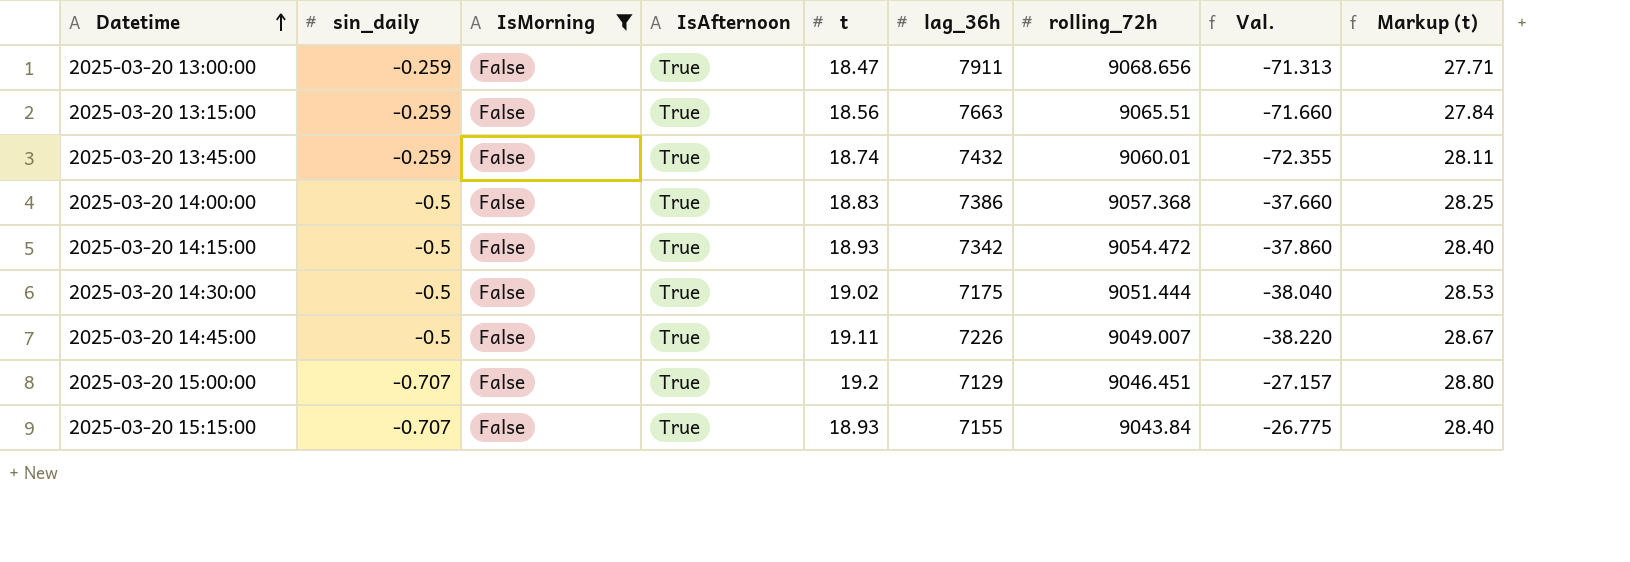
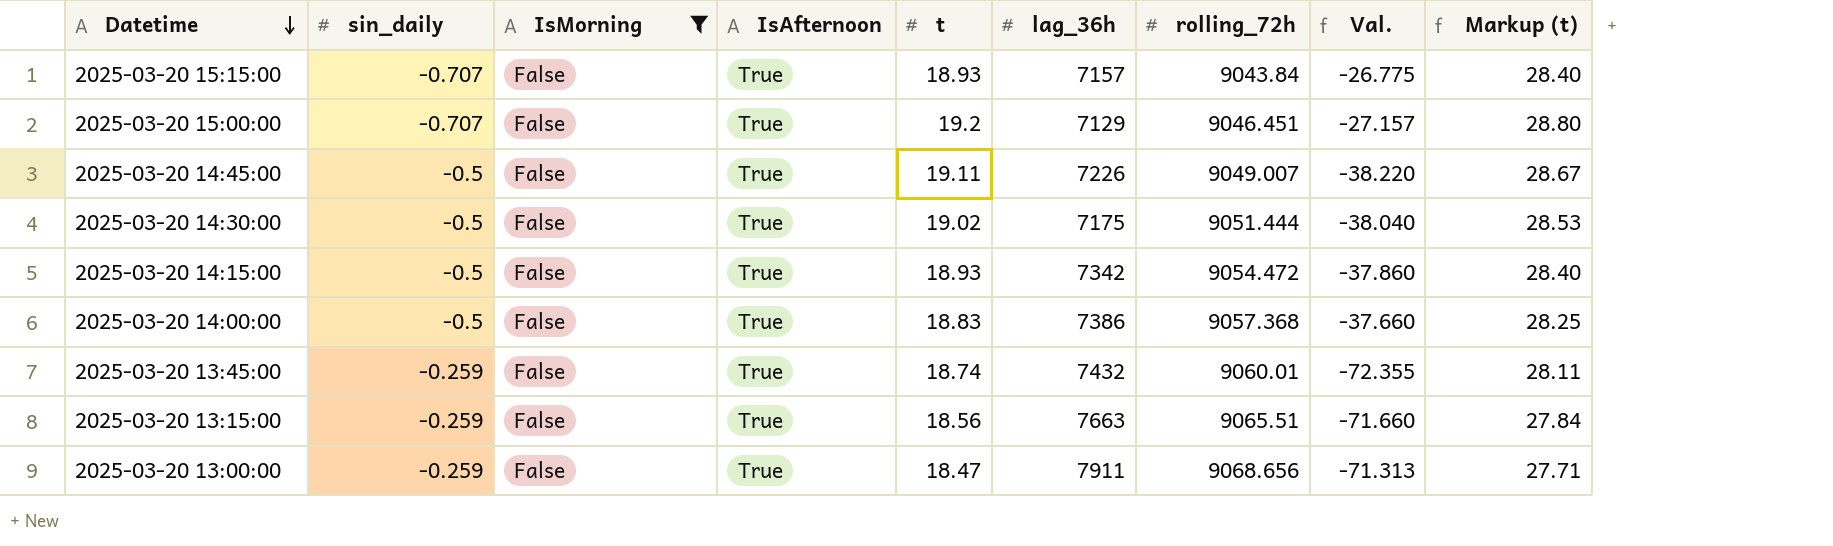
row order: Datetime ascending -> Datetime descending
2025-03-20 15:15:00 | lag_36h: 7155 -> 7157

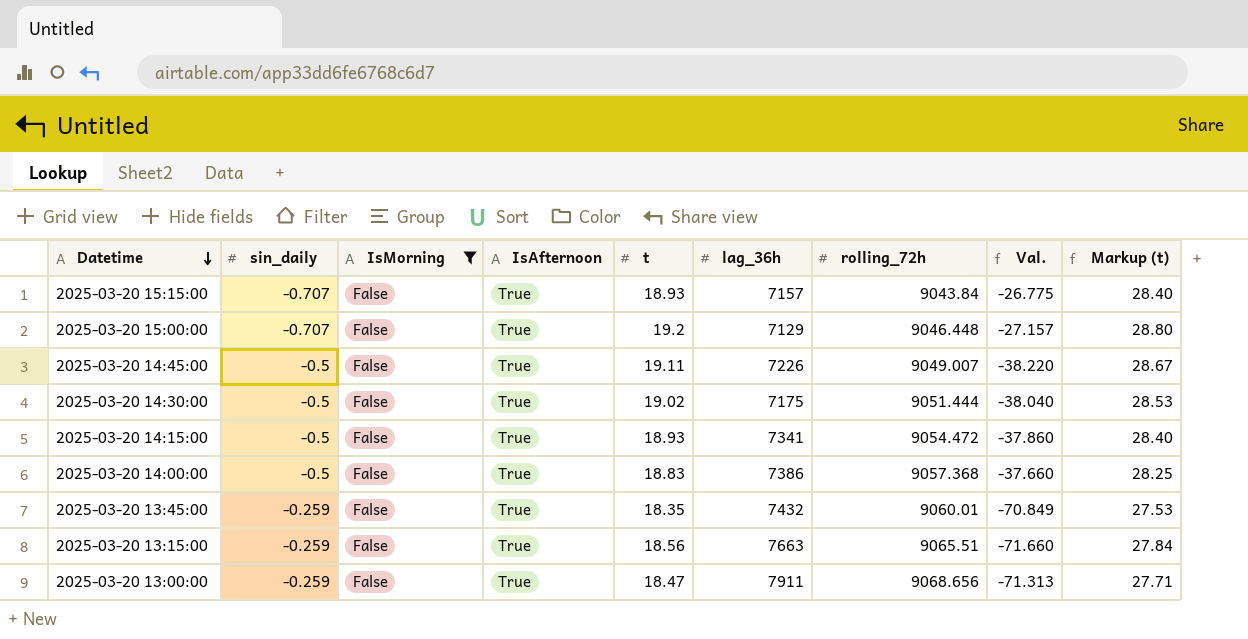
2025-03-20 15:00:00 | rolling_72h: 9046.451 -> 9046.448
2025-03-20 14:15:00 | lag_36h: 7342 -> 7341
2025-03-20 13:45:00 | t: 18.74 -> 18.35
2025-03-20 13:45:00 | Val.: -72.355 -> -70.849
2025-03-20 13:45:00 | Markup (t): 28.11 -> 27.53

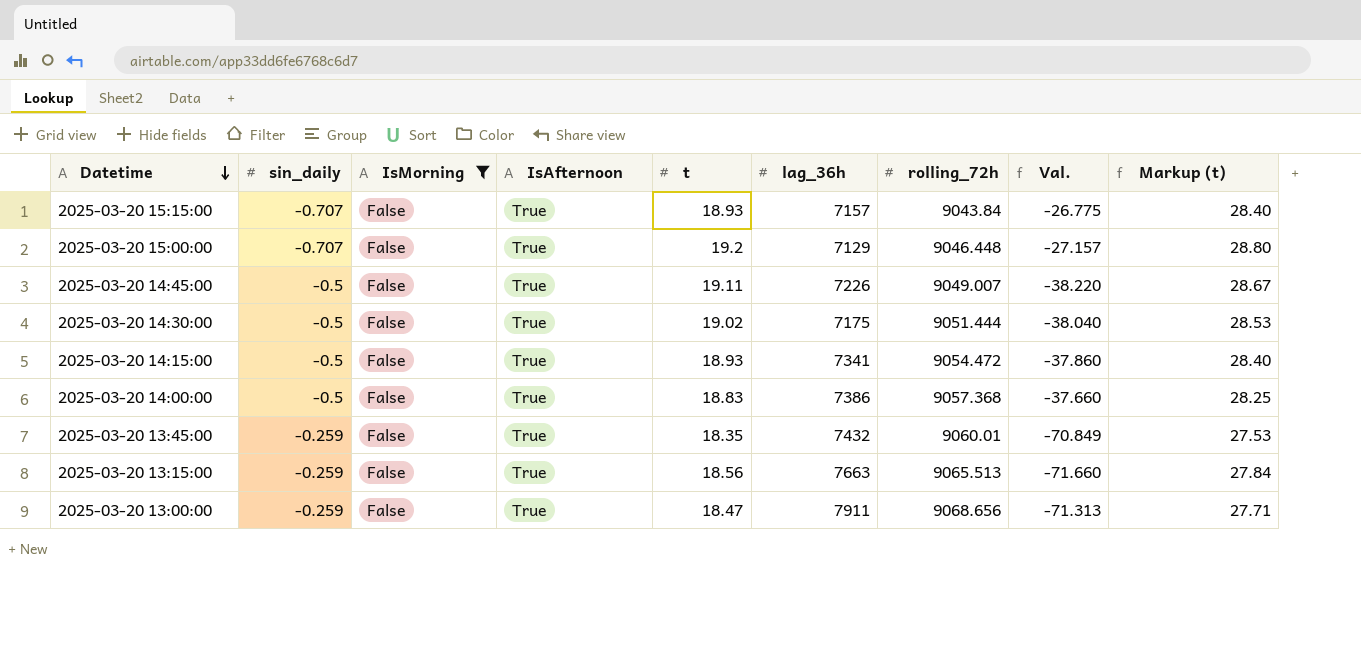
2025-03-20 13:15:00 | rolling_72h: 9065.51 -> 9065.513

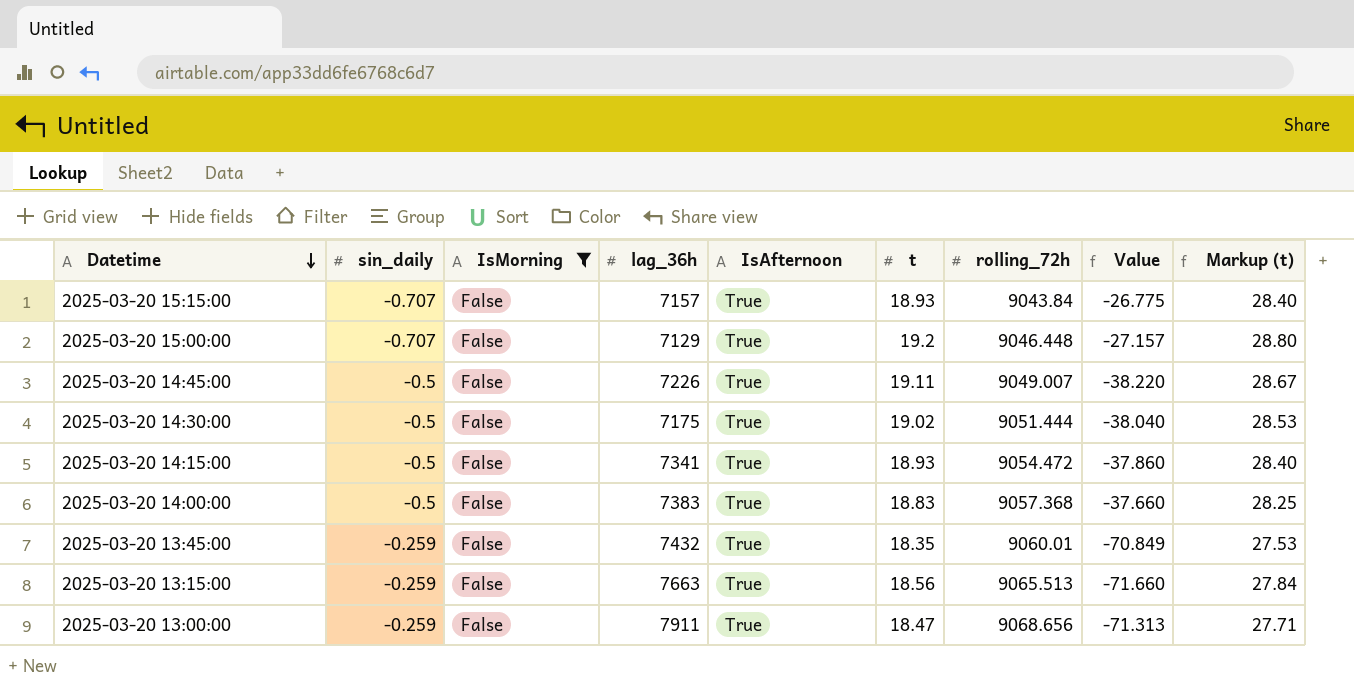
column lag_36h | position: 6 -> 4
column name: Val. -> Value
2025-03-20 14:00:00 | lag_36h: 7386 -> 7383

